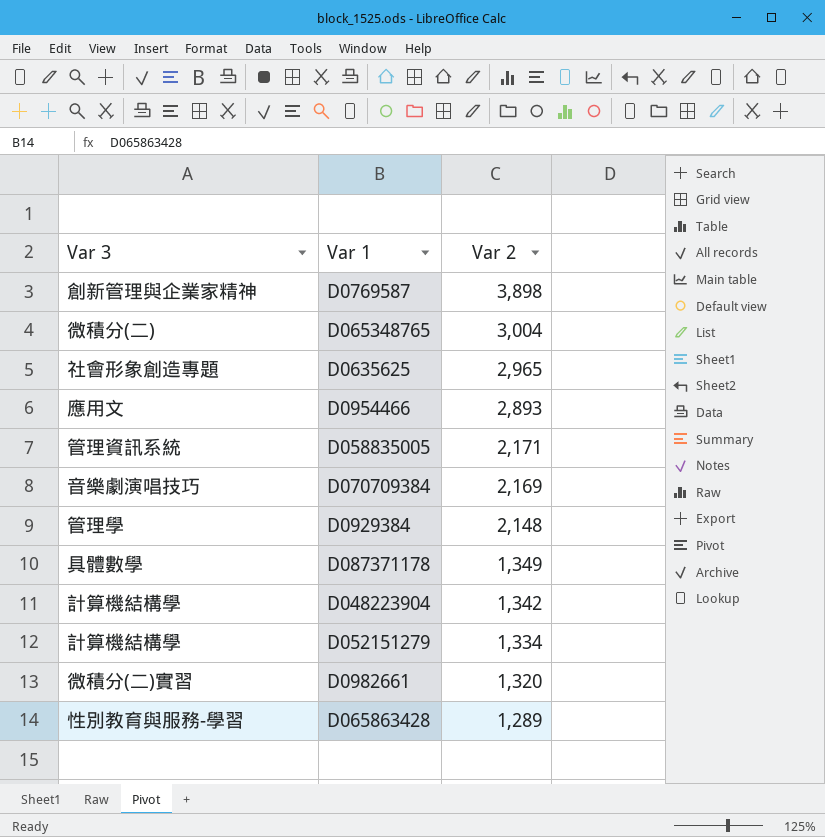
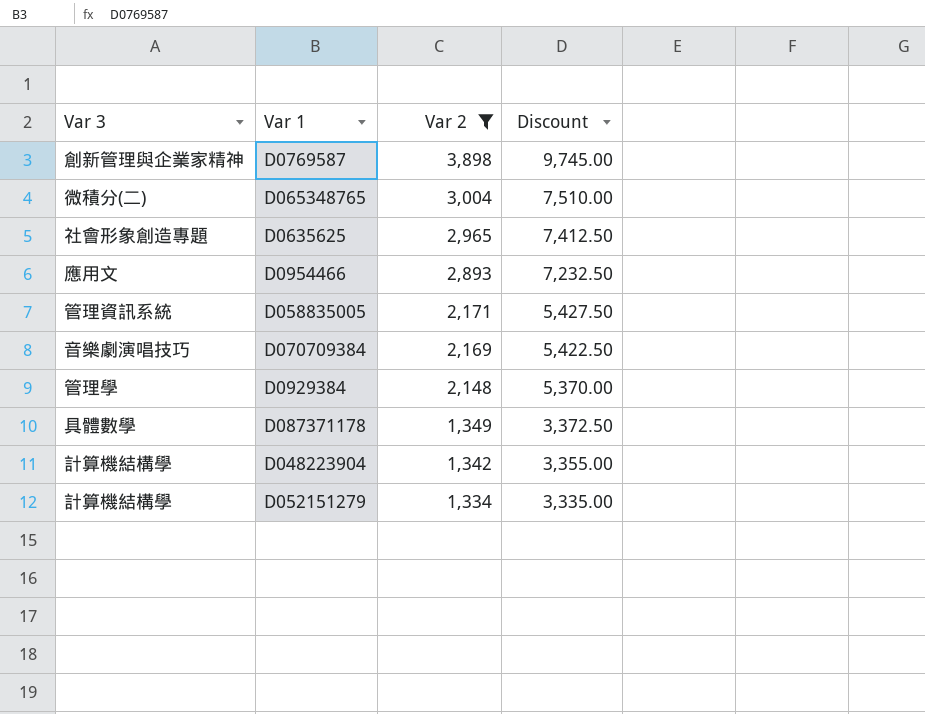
filter: none -> Var 2 >= 1,334
column Discount | formula: none -> [Var 2] * 2.5

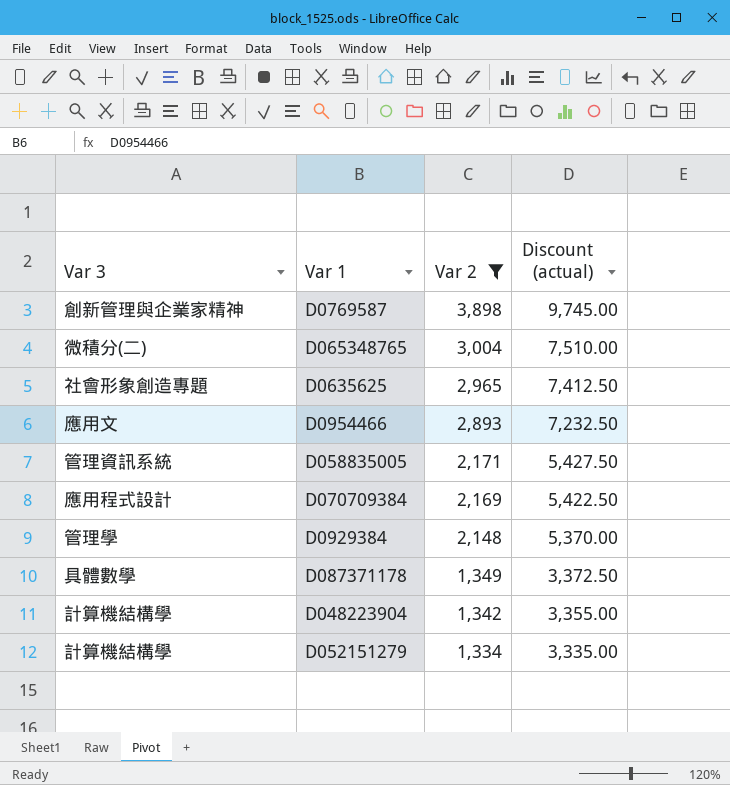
column name: Discount -> Discount (actual)
D070709384 | Var 3: 音樂劇演唱技巧 -> 應用程式設計

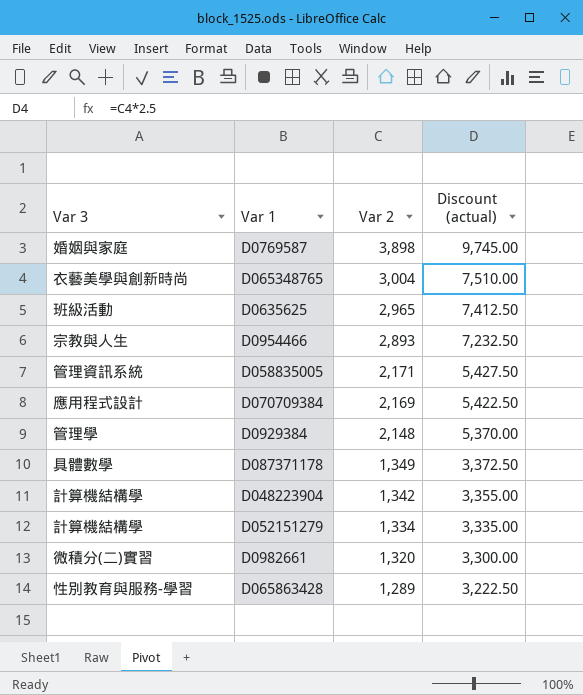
filter: Var 2 >= 1,334 -> none
D0769587 | Var 3: 創新管理與企業家精神 -> 婚姻與家庭
D065348765 | Var 3: 微積分(二) -> 衣藝美學與創新時尚
D0635625 | Var 3: 社會形象創造專題 -> 班級活動
D0954466 | Var 3: 應用文 -> 宗教與人生

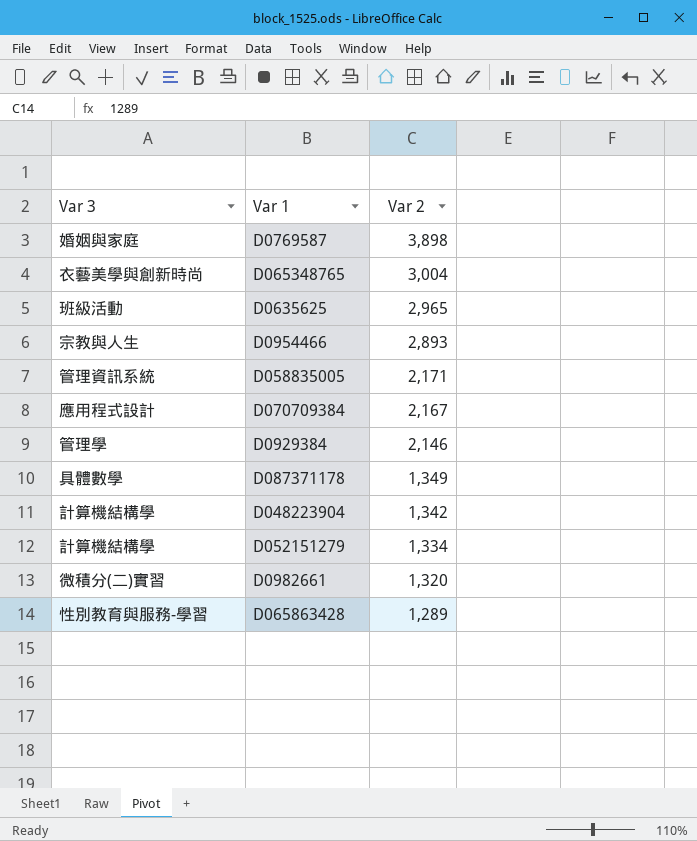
column Discount (actual) | formula: [Var 2] * 2.5 -> none
D070709384 | Var 2: 2,169 -> 2,167
D0929384 | Var 2: 2,148 -> 2,146

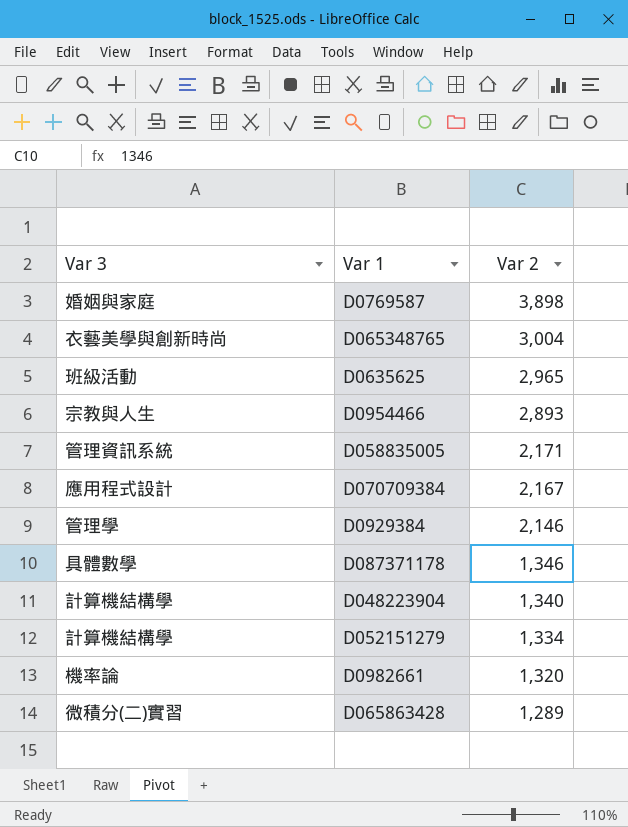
D087371178 | Var 2: 1,349 -> 1,346
D048223904 | Var 2: 1,342 -> 1,340
D0982661 | Var 3: 微積分(二)實習 -> 機率論
D065863428 | Var 3: 性別教育與服務-學習 -> 微積分(二)實習

